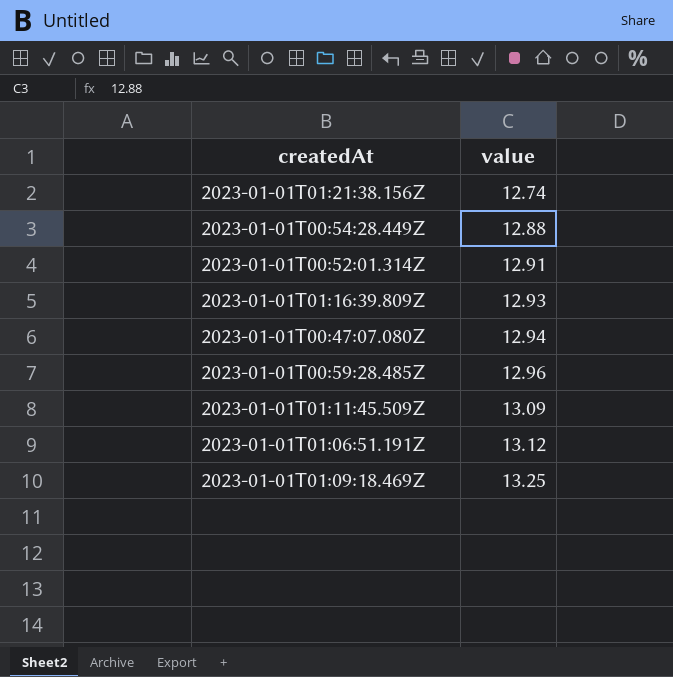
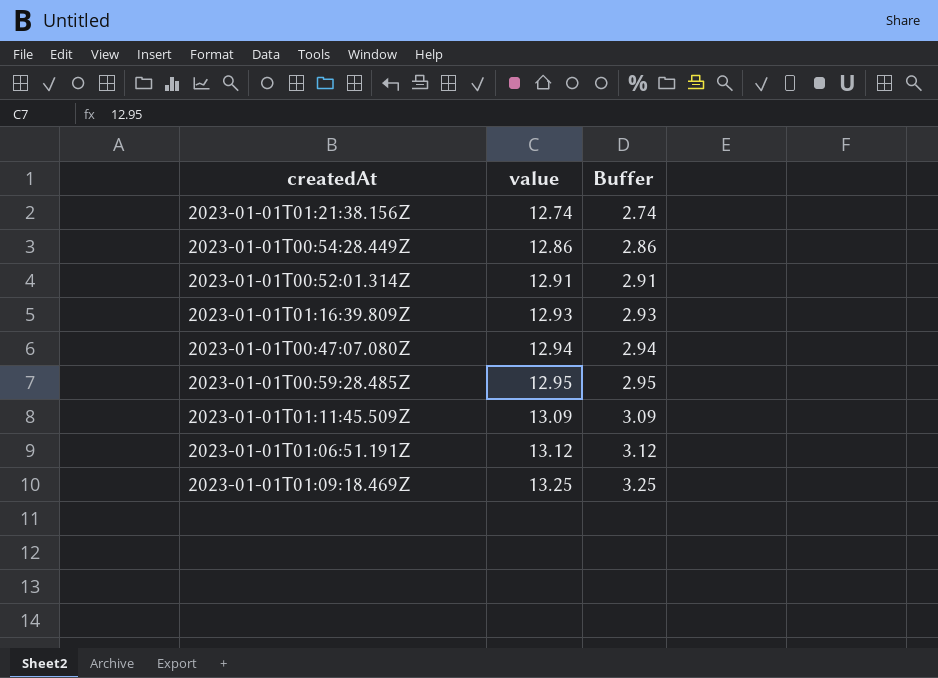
column Buffer | formula: none -> [value] - 10
2023-01-01T00:54:28.449Z | value: 12.88 -> 12.86
2023-01-01T00:59:28.485Z | value: 12.96 -> 12.95

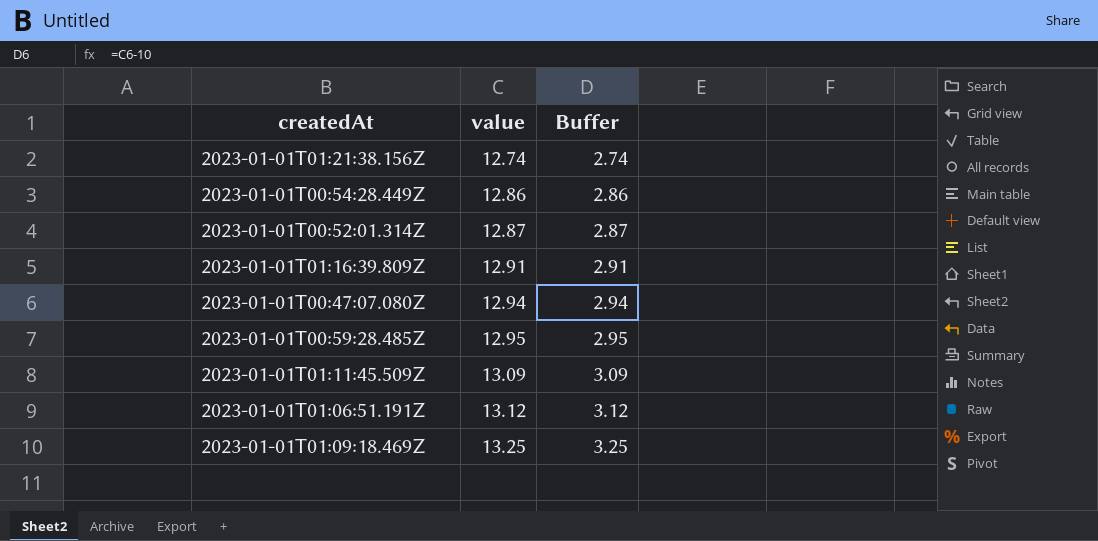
2023-01-01T00:52:01.314Z | value: 12.91 -> 12.87
2023-01-01T00:52:01.314Z | Buffer: 2.91 -> 2.87
2023-01-01T01:16:39.809Z | value: 12.93 -> 12.91
2023-01-01T01:16:39.809Z | Buffer: 2.93 -> 2.91

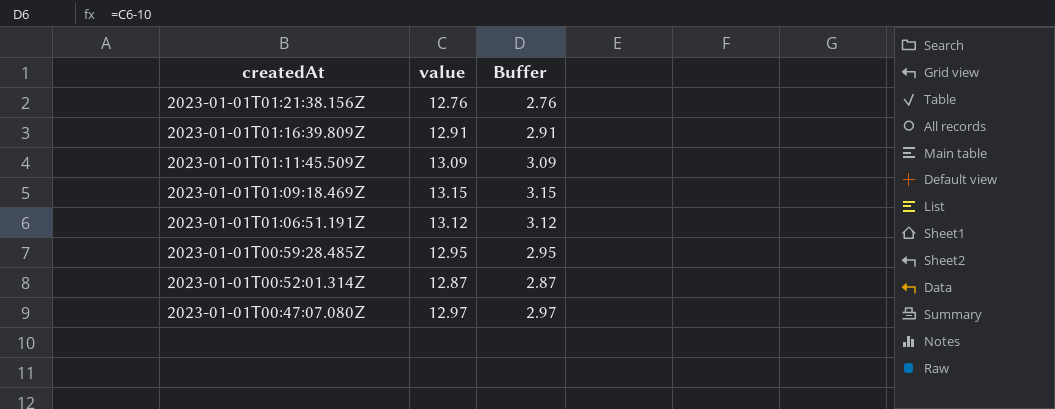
row order: value ascending -> createdAt descending
row 2023-01-01T00:54:28.449Z: 12.86 | 2.86 -> none
2023-01-01T01:21:38.156Z | value: 12.74 -> 12.76
2023-01-01T01:21:38.156Z | Buffer: 2.74 -> 2.76
2023-01-01T01:09:18.469Z | value: 13.25 -> 13.15
2023-01-01T01:09:18.469Z | Buffer: 3.25 -> 3.15
2023-01-01T00:47:07.080Z | value: 12.94 -> 12.97
2023-01-01T00:47:07.080Z | Buffer: 2.94 -> 2.97

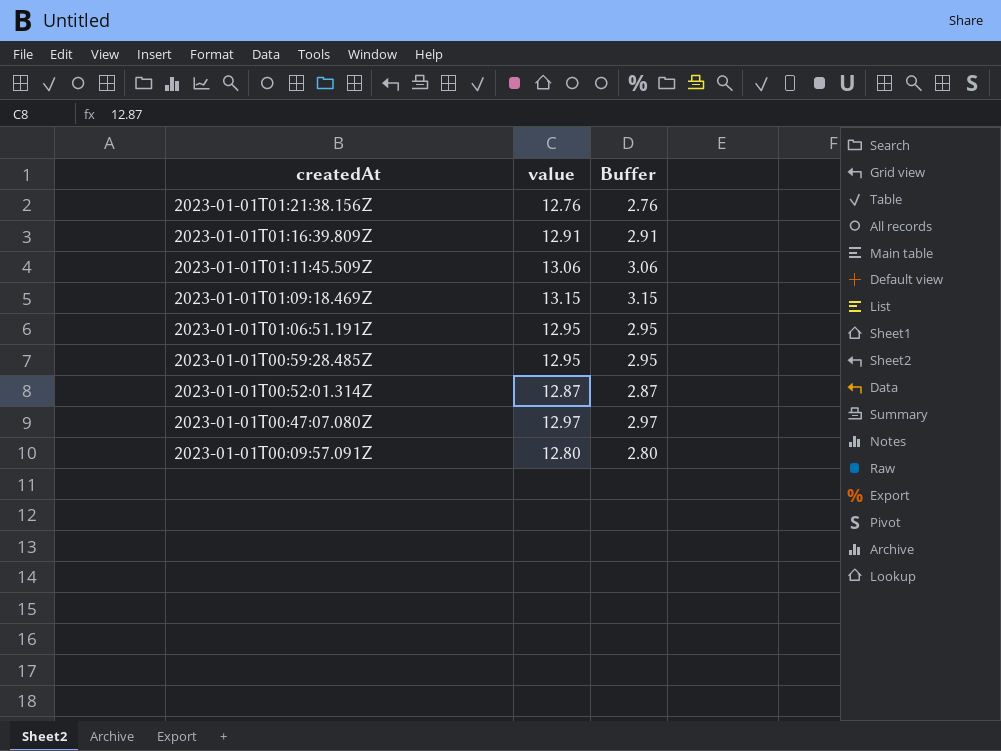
2023-01-01T01:11:45.509Z | value: 13.09 -> 13.06
2023-01-01T01:11:45.509Z | Buffer: 3.09 -> 3.06
2023-01-01T01:06:51.191Z | value: 13.12 -> 12.95
2023-01-01T01:06:51.191Z | Buffer: 3.12 -> 2.95
row 2023-01-01T00:09:57.091Z: none -> 12.80 | 2.80

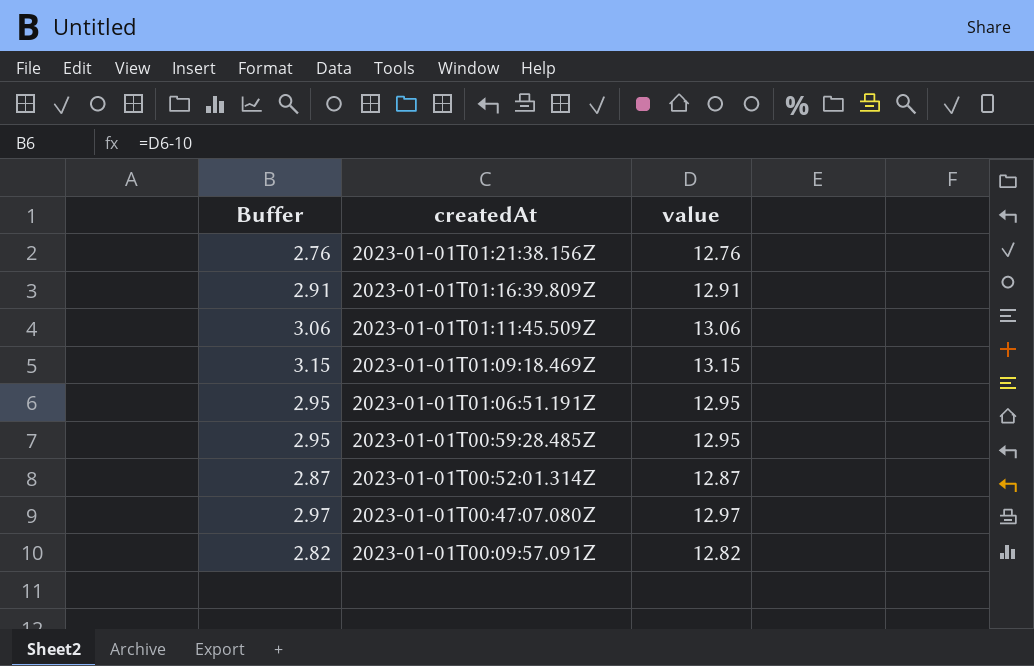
column Buffer | position: 3 -> 1
2023-01-01T00:09:57.091Z | Buffer: 2.80 -> 2.82
2023-01-01T00:09:57.091Z | value: 12.80 -> 12.82

